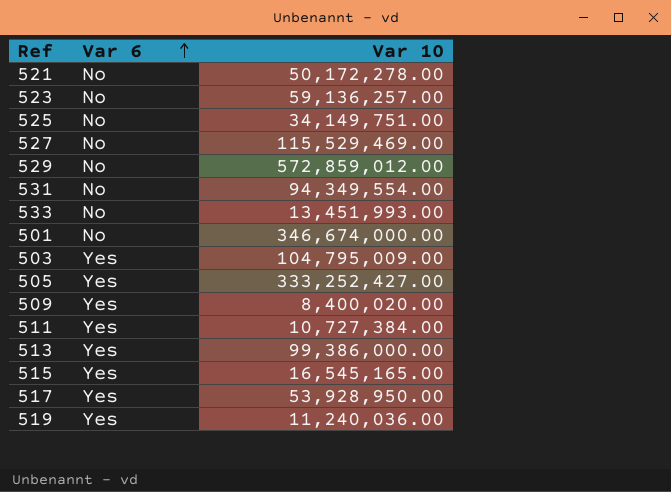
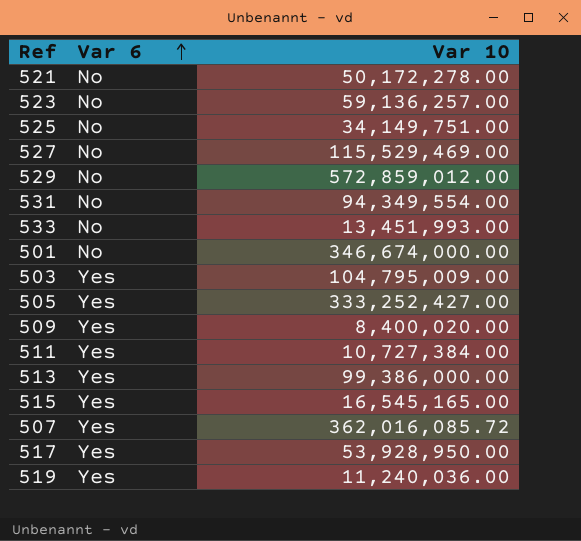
row 507: none -> Yes | 362,016,085.72

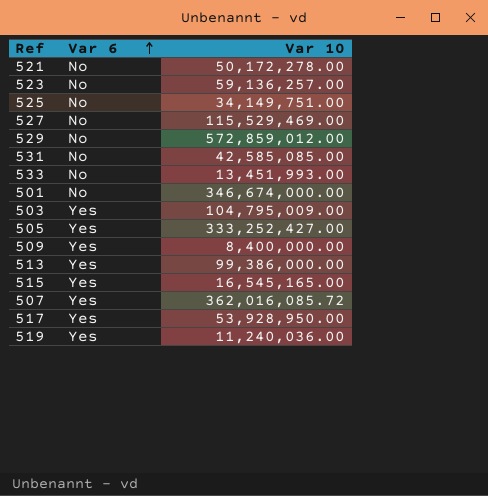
row 511: Yes | 10,727,384.00 -> none
531 | Var 10: 94,349,554.00 -> 42,585,085.00
509 | Var 10: 8,400,020.00 -> 8,400,000.00

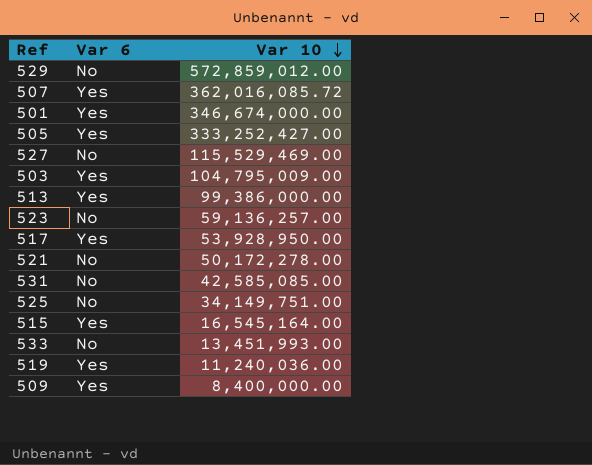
row order: Var 6 ascending -> Var 10 descending
501 | Var 6: No -> Yes
515 | Var 10: 16,545,165.00 -> 16,545,164.00

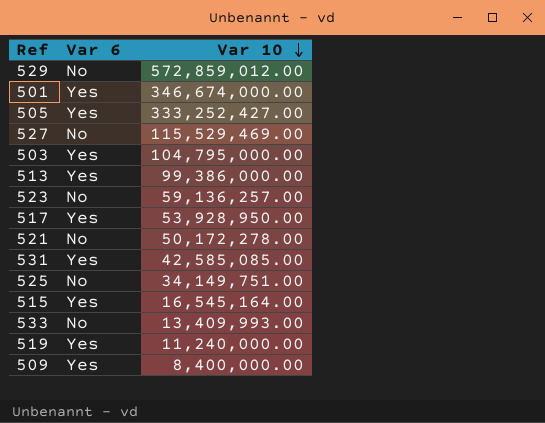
row 507: Yes | 362,016,085.72 -> none
503 | Var 10: 104,795,009.00 -> 104,795,000.00
531 | Var 6: No -> Yes
533 | Var 10: 13,451,993.00 -> 13,409,993.00
519 | Var 10: 11,240,036.00 -> 11,240,000.00

